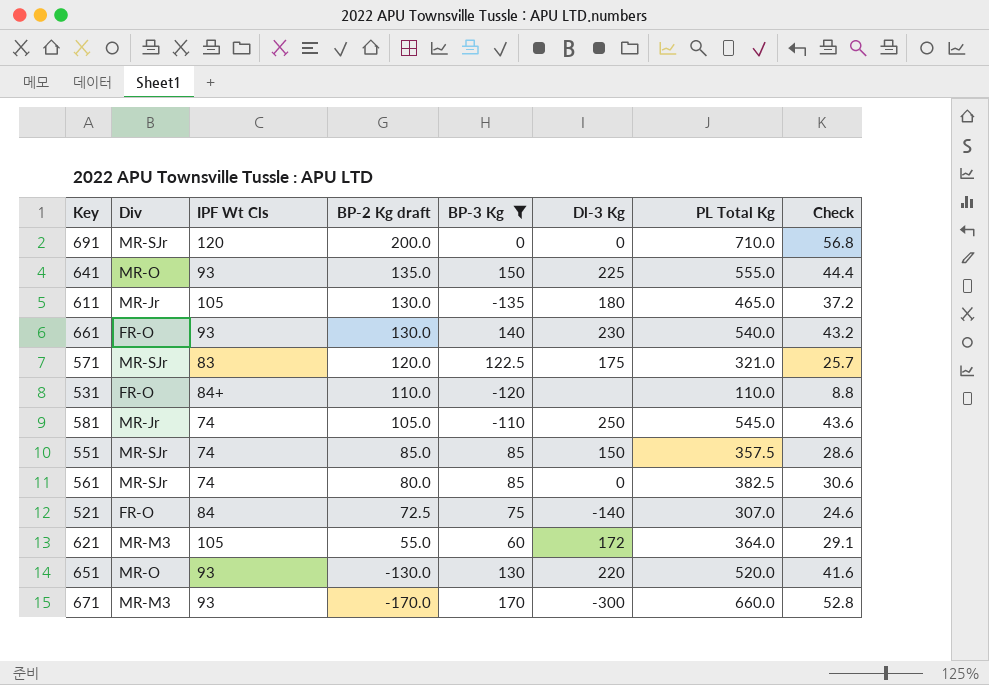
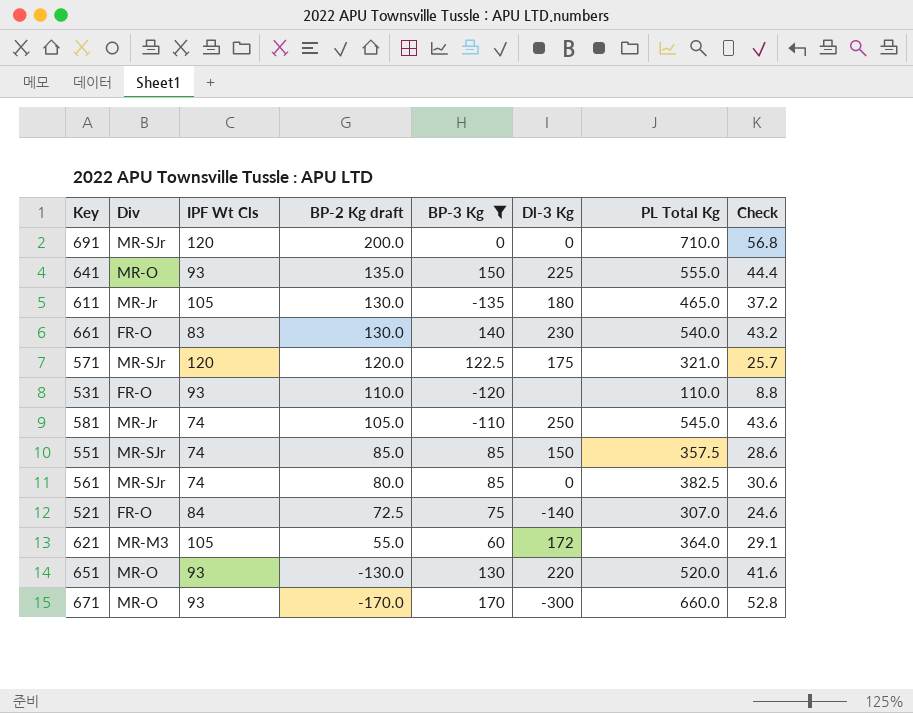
661 | IPF Wt Cls: 93 -> 83
571 | IPF Wt Cls: 83 -> 120
531 | IPF Wt Cls: 84+ -> 93
671 | Div: MR-M3 -> MR-O

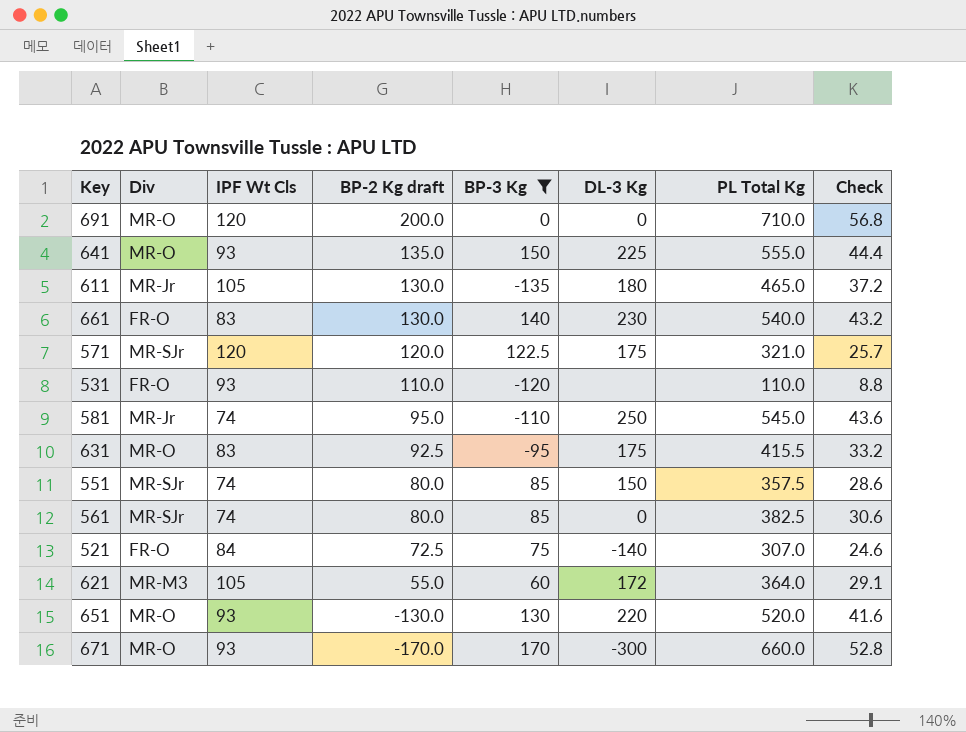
column name: Dl-3 Kg -> DL-3 Kg
691 | Div: MR-SJr -> MR-O
581 | BP-2 Kg draft: 105.0 -> 95.0
row 631: none -> MR-O | 83 | 92.5 | -95 | 175 | 415.5 | 33.2
551 | BP-2 Kg draft: 85.0 -> 80.0

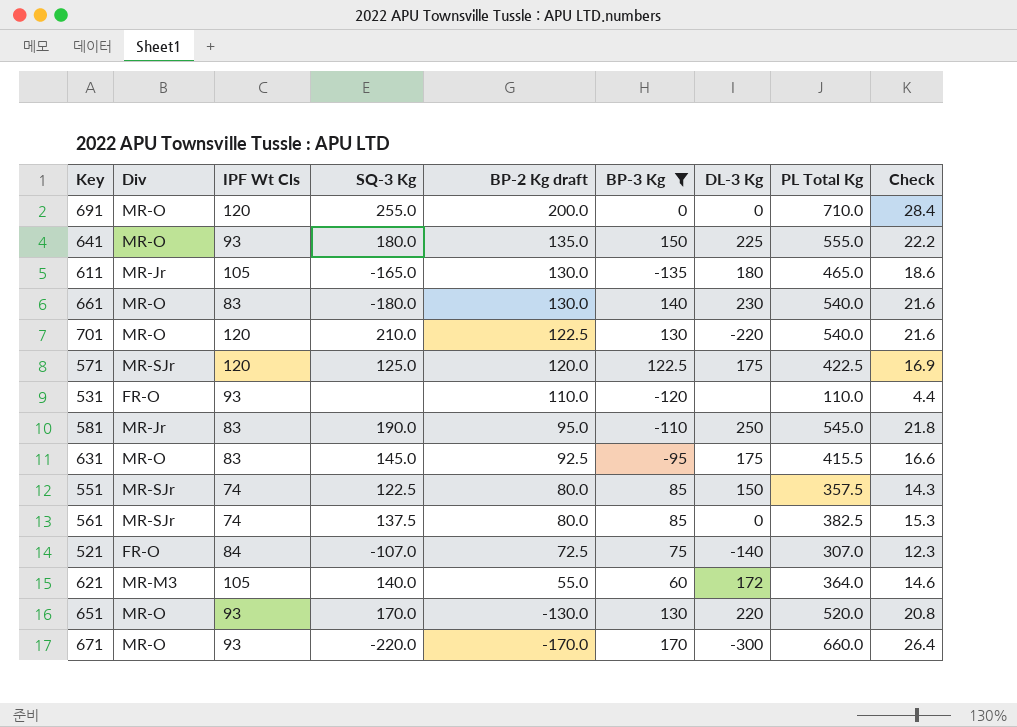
column SQ-3 Kg | position: none -> 4
column Check | formula: [PL Total Kg] * 0.08 -> [PL Total Kg] * 0.04
661 | Div: FR-O -> MR-O
row 701: none -> MR-O | 120 | 210.0 | 122.5 | 130 | -220 | 540.0 | 21.6
571 | PL Total Kg: 321.0 -> 422.5
581 | IPF Wt Cls: 74 -> 83

